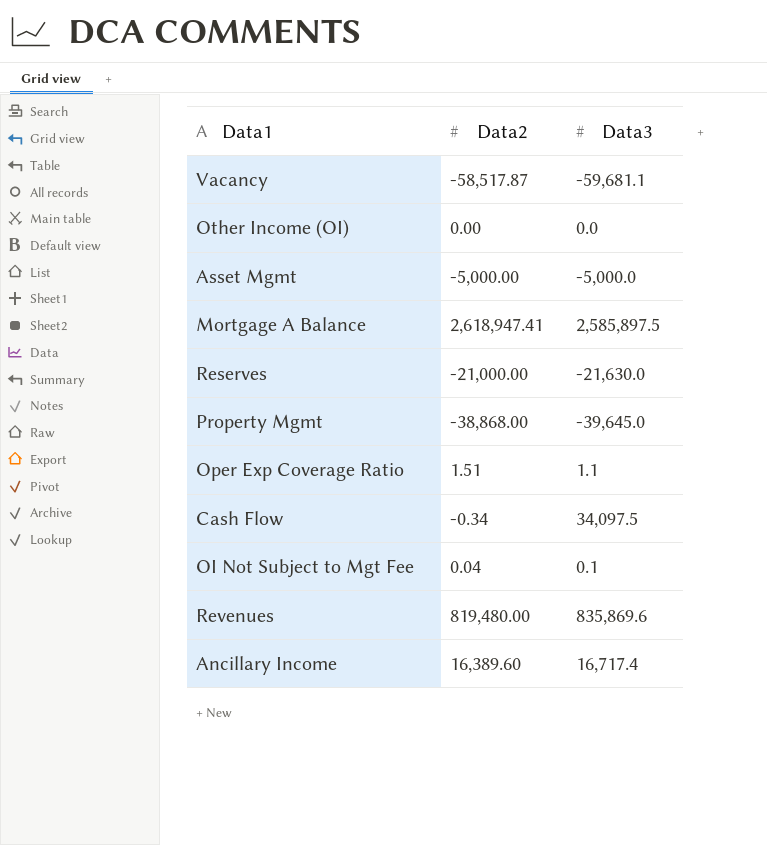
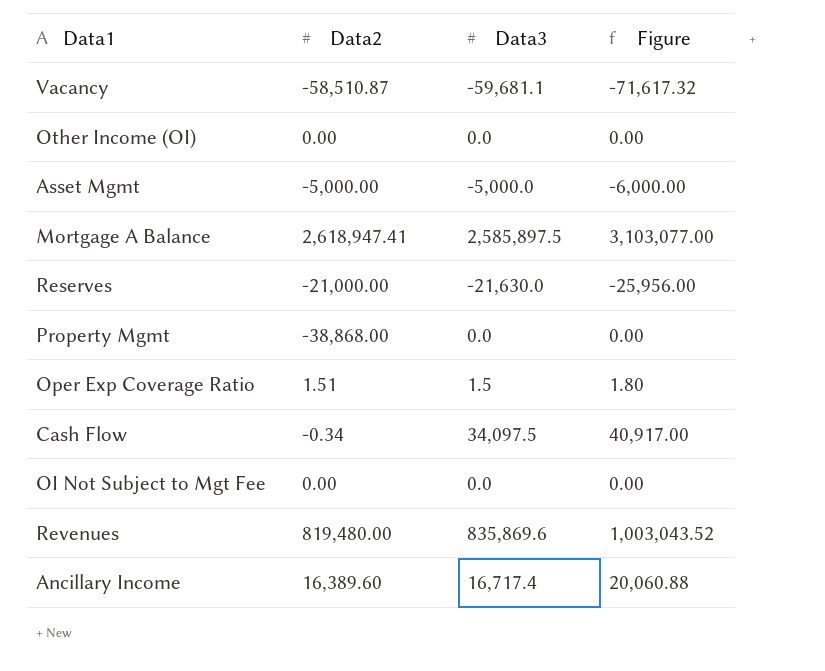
column Figure | formula: none -> [Data3] * 1.2
Vacancy | Data2: -58,517.87 -> -58,510.87
Property Mgmt | Data3: -39,645.0 -> 0.0
Oper Exp Coverage Ratio | Data3: 1.1 -> 1.5
OI Not Subject to Mgt Fee | Data2: 0.04 -> 0.00
OI Not Subject to Mgt Fee | Data3: 0.1 -> 0.0

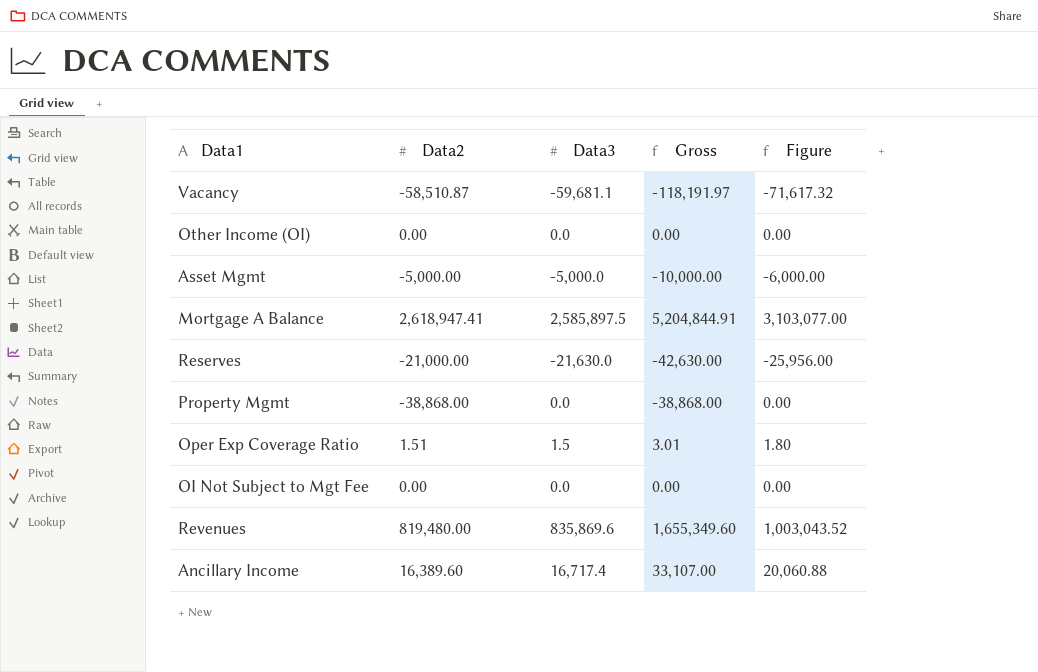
column Gross | formula: none -> [Data2] + [Data3]
row Cash Flow: -0.34 | 34,097.5 | 40,917.00 -> none

